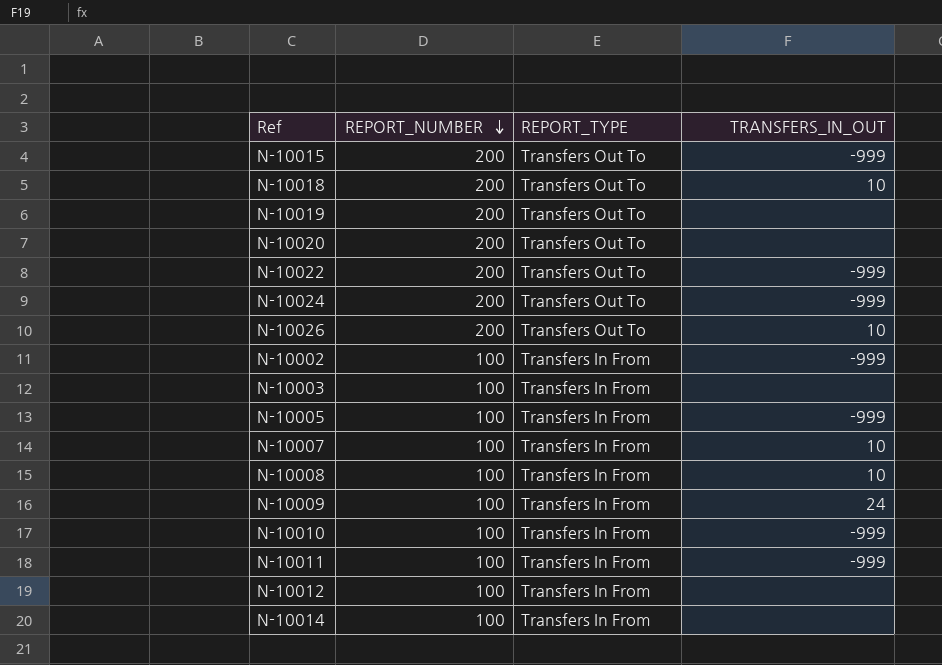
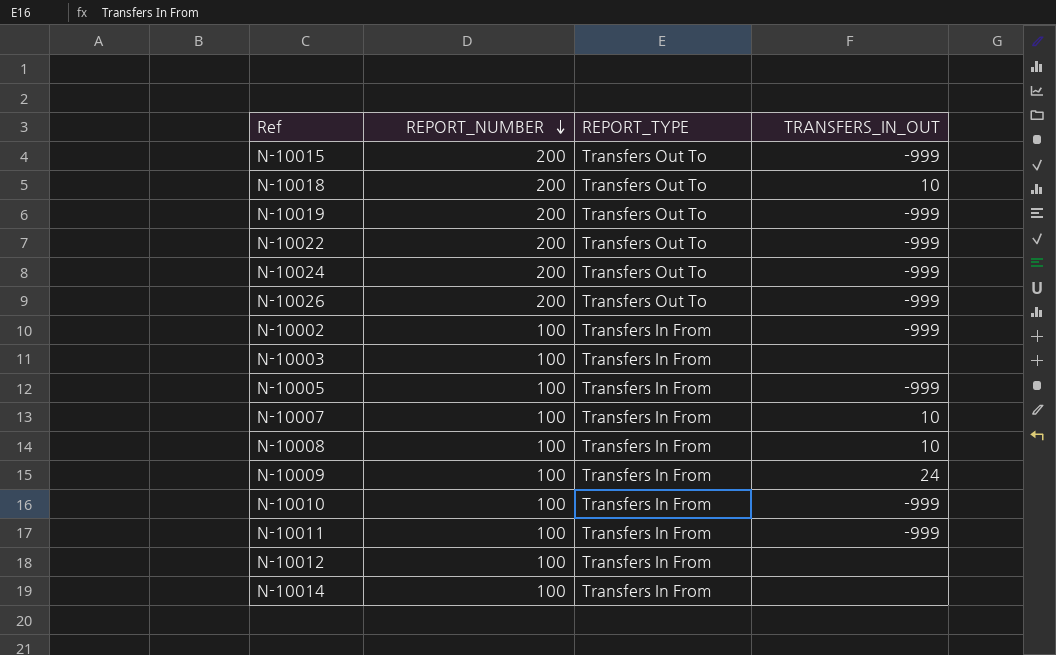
row N-10020: 200 | Transfers Out To | none -> none
N-10019 | TRANSFERS_IN_OUT: none -> -999
N-10026 | TRANSFERS_IN_OUT: 10 -> -999

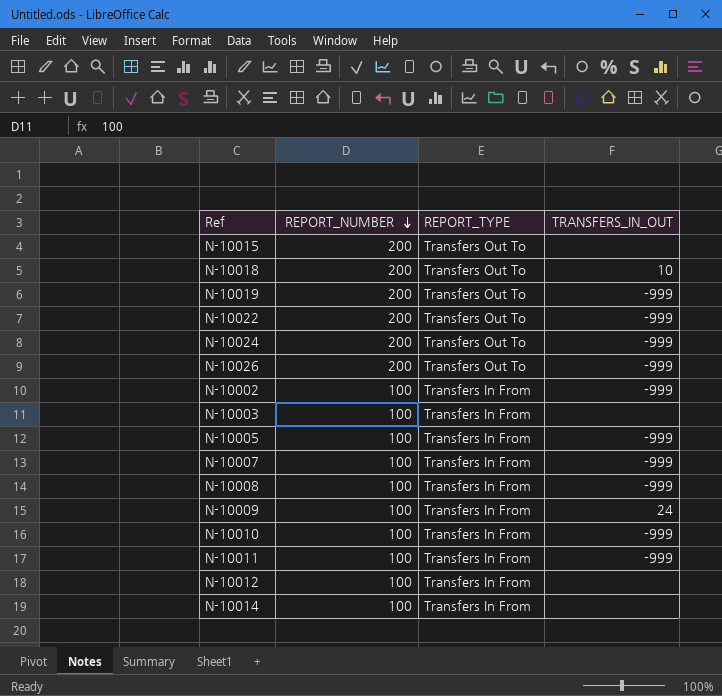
N-10015 | TRANSFERS_IN_OUT: -999 -> none
N-10007 | TRANSFERS_IN_OUT: 10 -> -999
N-10008 | TRANSFERS_IN_OUT: 10 -> -999

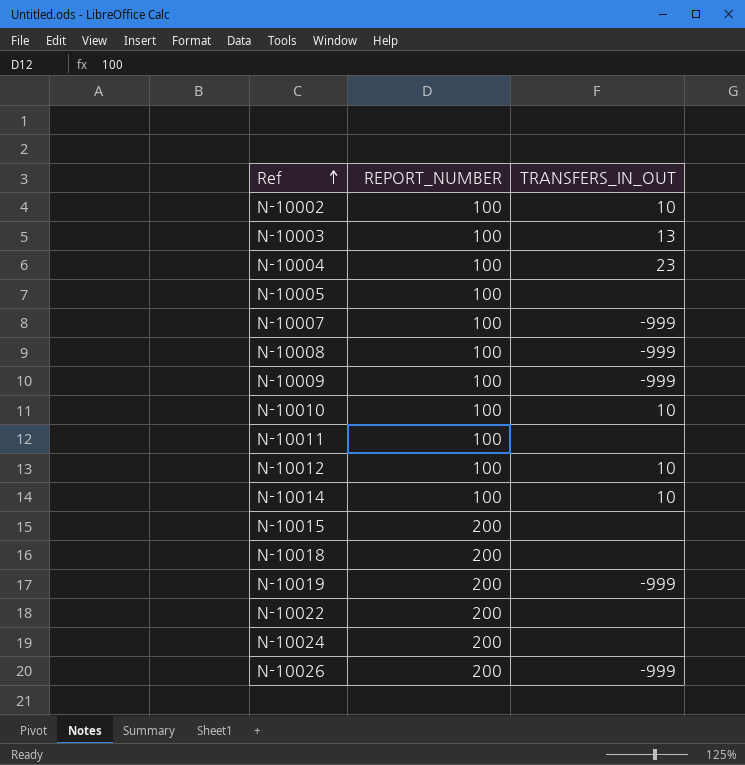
row order: REPORT_NUMBER descending -> Ref ascending
column REPORT_TYPE | position: 3 -> none
N-10002 | TRANSFERS_IN_OUT: -999 -> 10
N-10003 | TRANSFERS_IN_OUT: none -> 13
row N-10004: none -> 100 | 23
N-10005 | TRANSFERS_IN_OUT: -999 -> none
N-10009 | TRANSFERS_IN_OUT: 24 -> -999
N-10010 | TRANSFERS_IN_OUT: -999 -> 10
N-10011 | TRANSFERS_IN_OUT: -999 -> none
N-10012 | TRANSFERS_IN_OUT: none -> 10
N-10014 | TRANSFERS_IN_OUT: none -> 10
N-10018 | TRANSFERS_IN_OUT: 10 -> none
N-10022 | TRANSFERS_IN_OUT: -999 -> none
N-10024 | TRANSFERS_IN_OUT: -999 -> none

